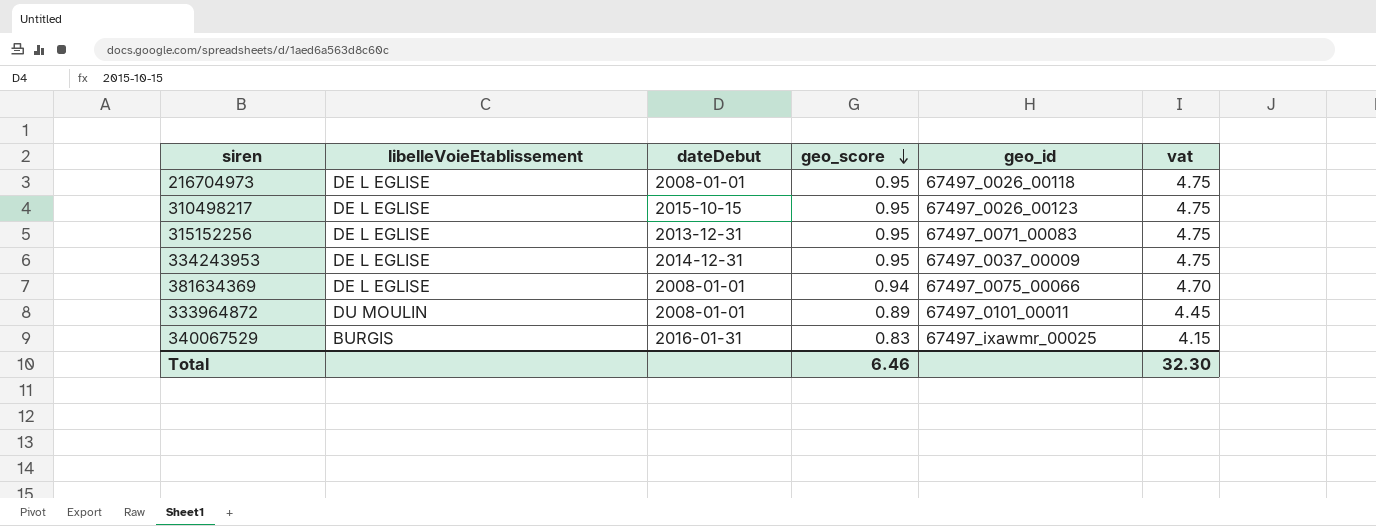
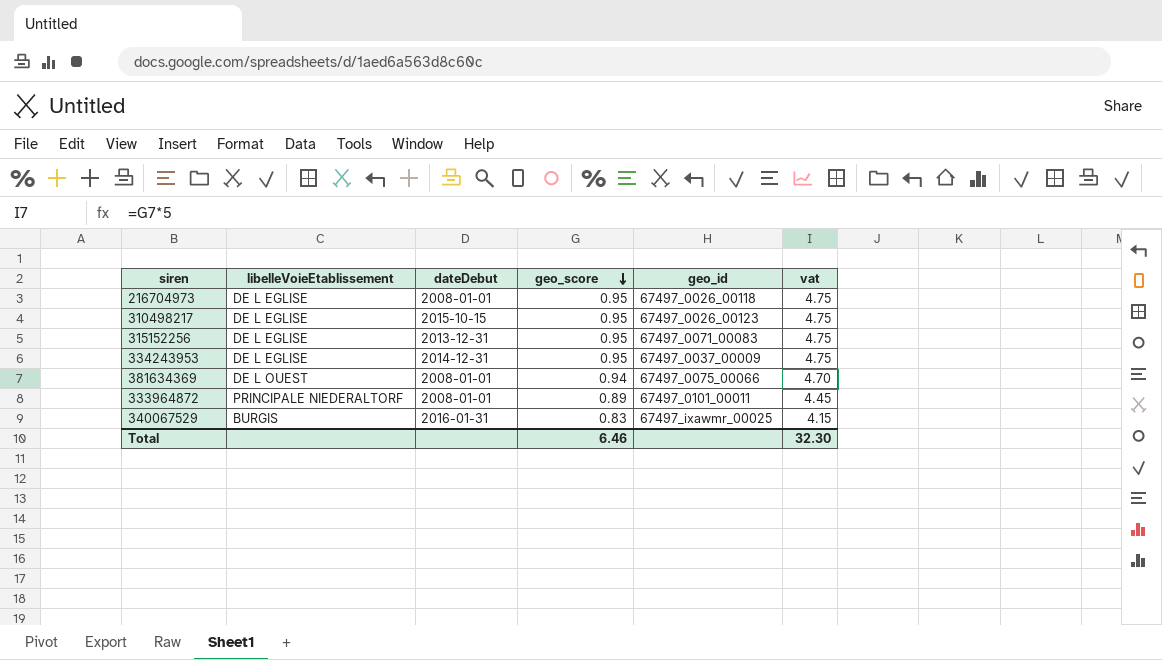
381634369 | libelleVoieEtablissement: DE L EGLISE -> DE L OUEST
333964872 | libelleVoieEtablissement: DU MOULIN -> PRINCIPALE NIEDERALTORF

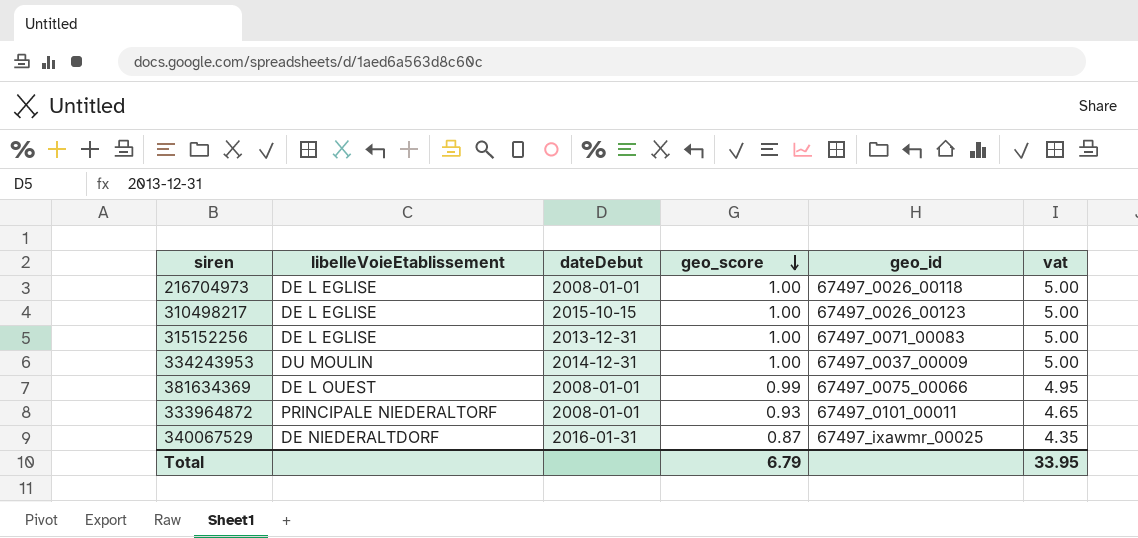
216704973 | geo_score: 0.95 -> 1.00
216704973 | vat: 4.75 -> 5.00
310498217 | geo_score: 0.95 -> 1.00
310498217 | vat: 4.75 -> 5.00
315152256 | geo_score: 0.95 -> 1.00
315152256 | vat: 4.75 -> 5.00
334243953 | libelleVoieEtablissement: DE L EGLISE -> DU MOULIN
334243953 | geo_score: 0.95 -> 1.00
334243953 | vat: 4.75 -> 5.00
381634369 | geo_score: 0.94 -> 0.99
381634369 | vat: 4.70 -> 4.95
333964872 | geo_score: 0.89 -> 0.93
333964872 | vat: 4.45 -> 4.65
340067529 | libelleVoieEtablissement: BURGIS -> DE NIEDERALTDORF
340067529 | geo_score: 0.83 -> 0.87
340067529 | vat: 4.15 -> 4.35
Total | geo_score: 6.46 -> 6.79
Total | vat: 32.30 -> 33.95

